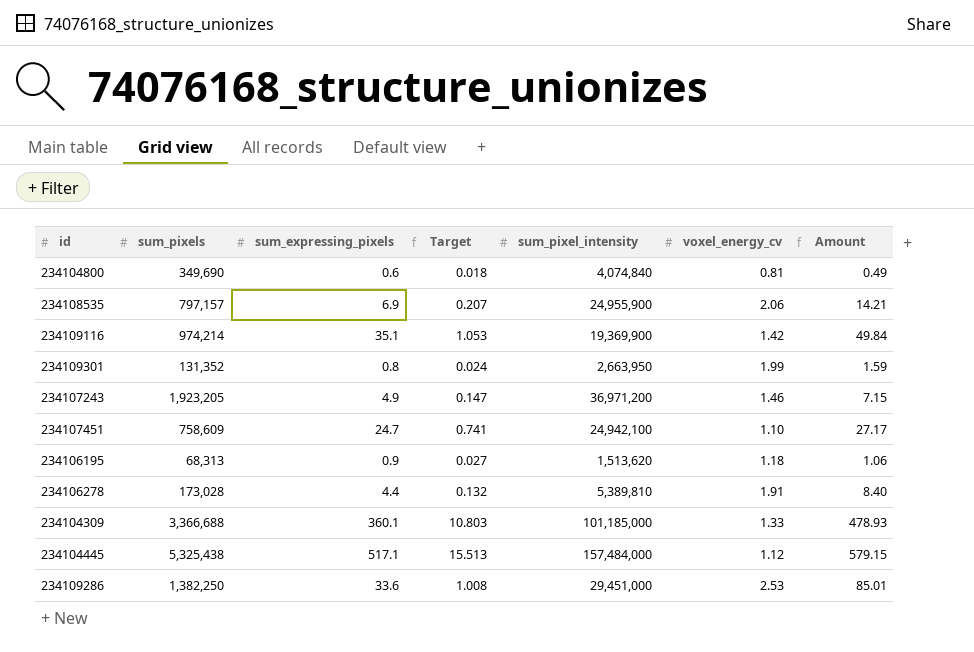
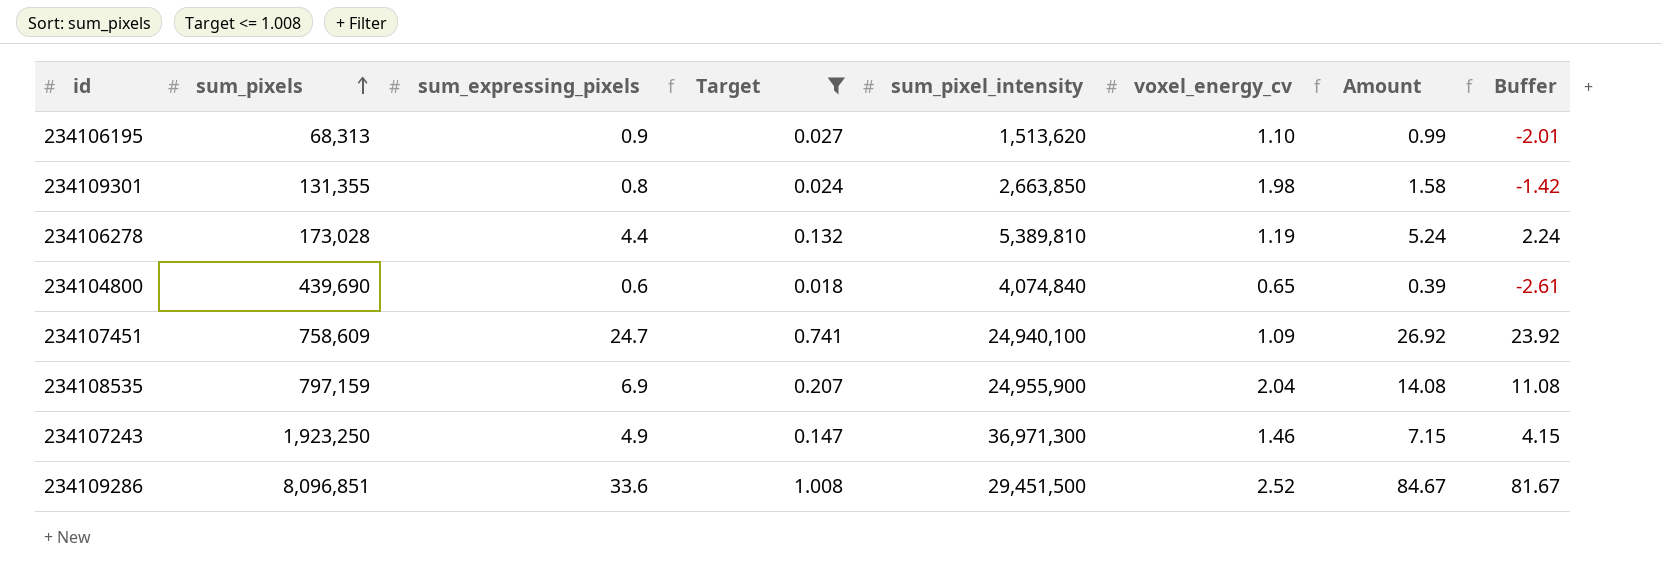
filter: none -> Target <= 1.008
row order: none -> sum_pixels ascending
column Buffer | formula: none -> [Amount] - 3
234106195 | voxel_energy_cv: 1.18 -> 1.10
234106195 | Amount: 1.06 -> 0.99
234109301 | sum_pixels: 131,352 -> 131,355
234109301 | sum_pixel_intensity: 2,663,950 -> 2,663,850
234109301 | voxel_energy_cv: 1.99 -> 1.98
234109301 | Amount: 1.59 -> 1.58
234106278 | voxel_energy_cv: 1.91 -> 1.19
234106278 | Amount: 8.40 -> 5.24
234104800 | sum_pixels: 349,690 -> 439,690
234104800 | voxel_energy_cv: 0.81 -> 0.65
234104800 | Amount: 0.49 -> 0.39
234107451 | sum_pixel_intensity: 24,942,100 -> 24,940,100
234107451 | voxel_energy_cv: 1.10 -> 1.09
234107451 | Amount: 27.17 -> 26.92
234108535 | sum_pixels: 797,157 -> 797,159
234108535 | voxel_energy_cv: 2.06 -> 2.04
234108535 | Amount: 14.21 -> 14.08
234107243 | sum_pixels: 1,923,205 -> 1,923,250
234107243 | sum_pixel_intensity: 36,971,200 -> 36,971,300
234109286 | sum_pixels: 1,382,250 -> 8,096,851
234109286 | sum_pixel_intensity: 29,451,000 -> 29,451,500
234109286 | voxel_energy_cv: 2.53 -> 2.52
234109286 | Amount: 85.01 -> 84.67

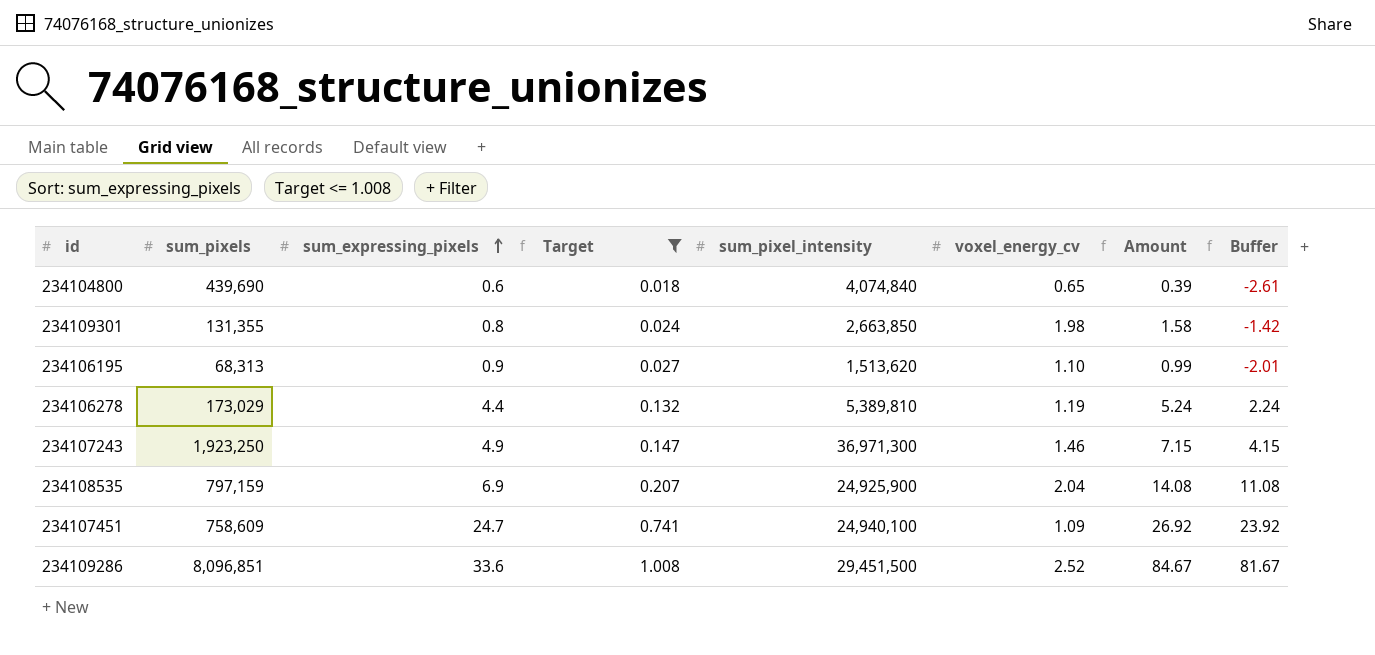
row order: sum_pixels ascending -> sum_expressing_pixels ascending
234106278 | sum_pixels: 173,028 -> 173,029
234108535 | sum_pixel_intensity: 24,955,900 -> 24,925,900

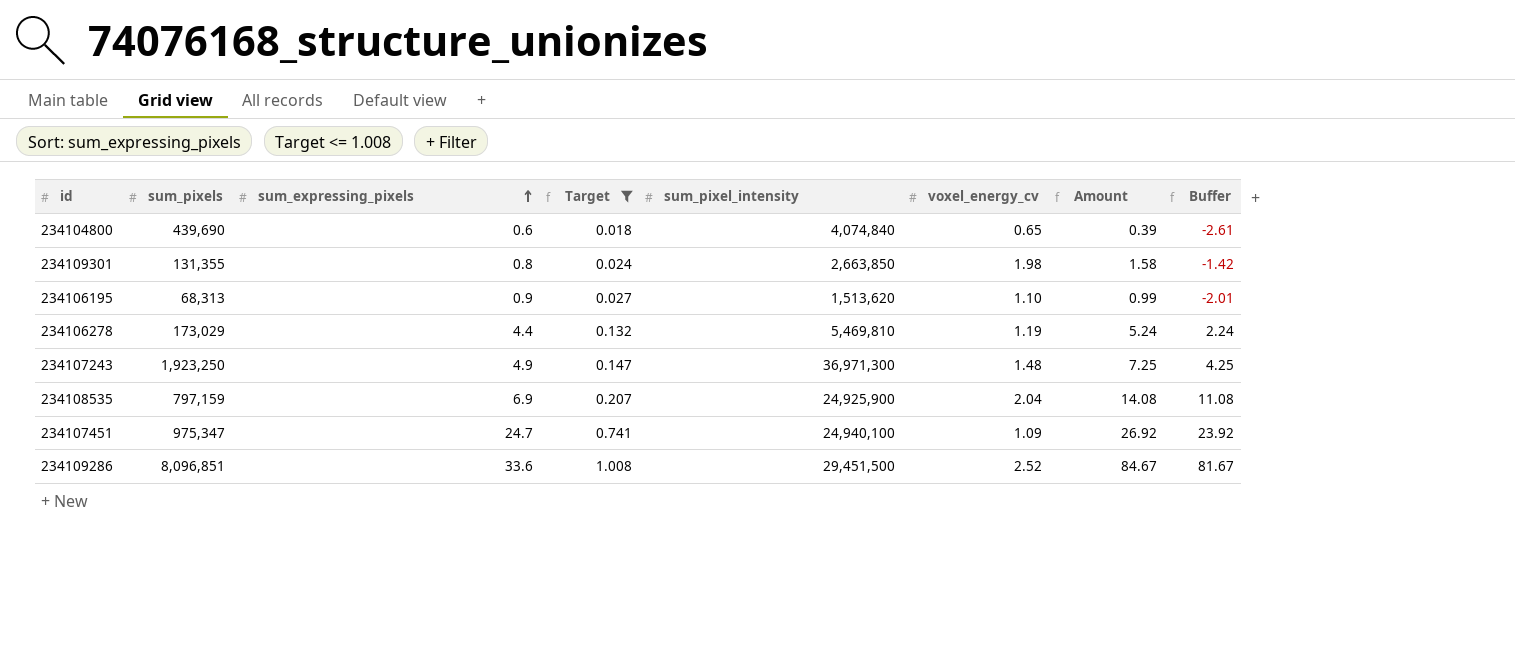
234106278 | sum_pixel_intensity: 5,389,810 -> 5,469,810
234107243 | voxel_energy_cv: 1.46 -> 1.48
234107243 | Amount: 7.15 -> 7.25
234107243 | Buffer: 4.15 -> 4.25
234107451 | sum_pixels: 758,609 -> 975,347

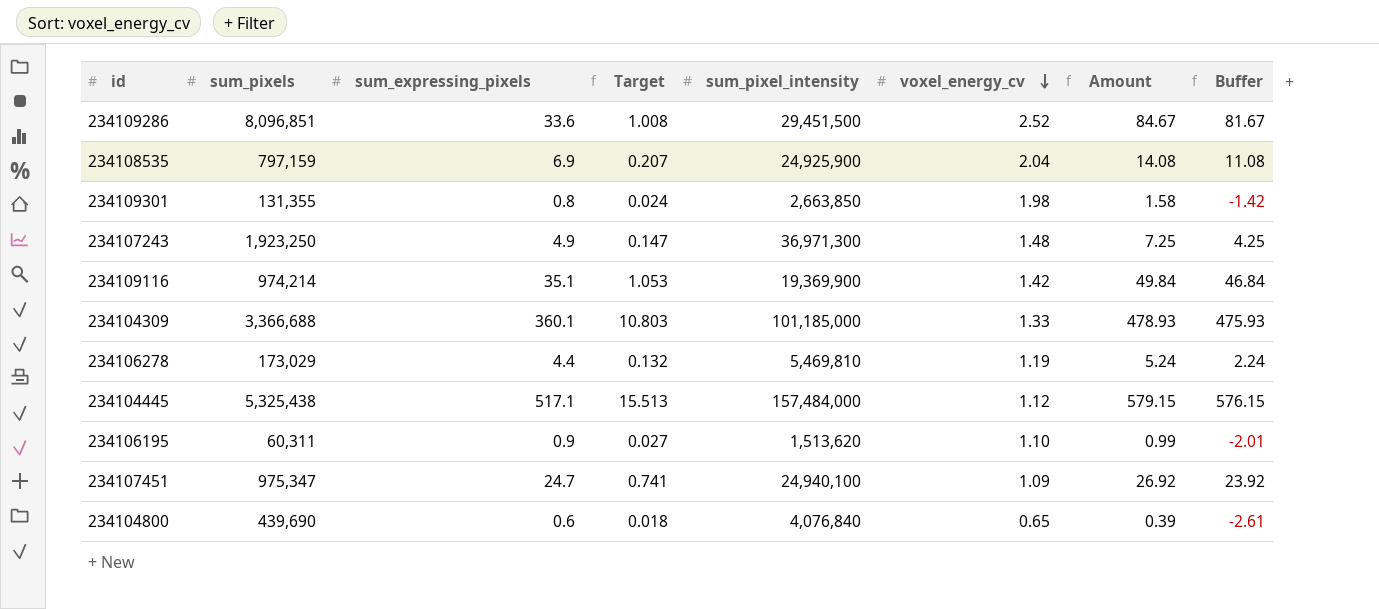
filter: Target <= 1.008 -> none
row order: sum_expressing_pixels ascending -> voxel_energy_cv descending
234106195 | sum_pixels: 68,313 -> 60,311
234104800 | sum_pixel_intensity: 4,074,840 -> 4,076,840

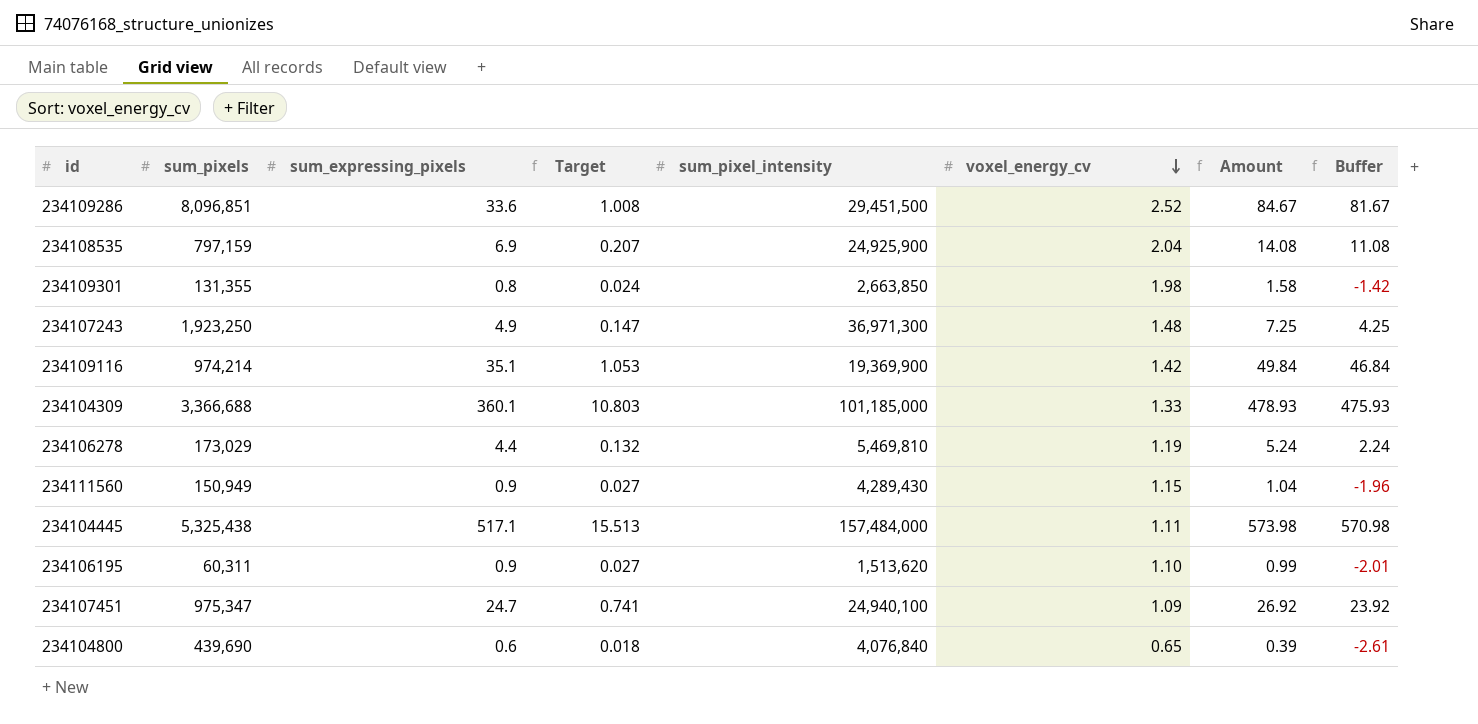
row 234111560: none -> 150,949 | 0.9 | 0.027 | 4,289,430 | 1.15 | 1.04 | -1.96
234104445 | voxel_energy_cv: 1.12 -> 1.11
234104445 | Amount: 579.15 -> 573.98
234104445 | Buffer: 576.15 -> 570.98

